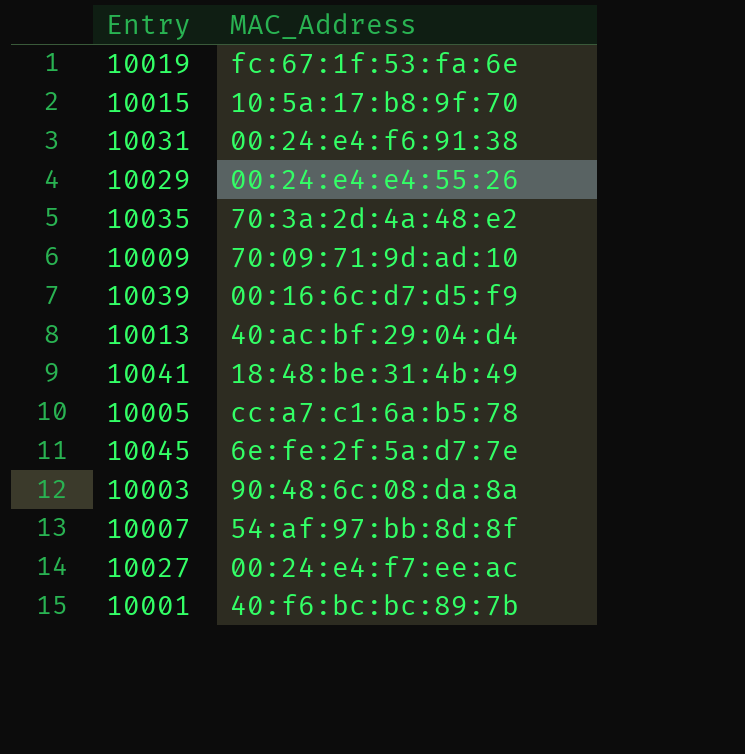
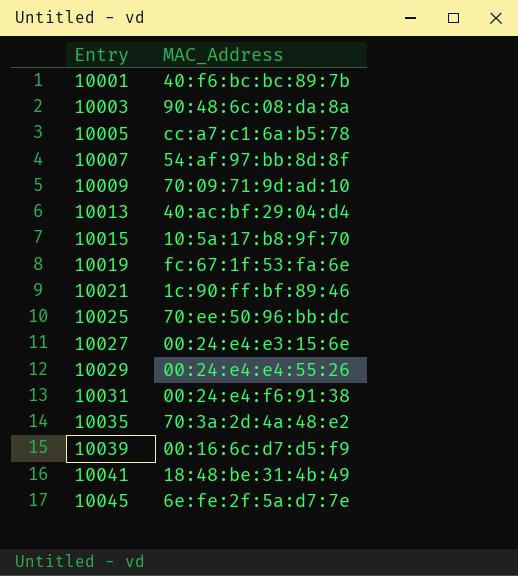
row order: none -> Entry ascending
row 10021: none -> 1c:90:ff:bf:89:46
row 10025: none -> 70:ee:50:96:bb:dc
10027 | MAC_Address: 00:24:e4:f7:ee:ac -> 00:24:e4:e3:15:6e

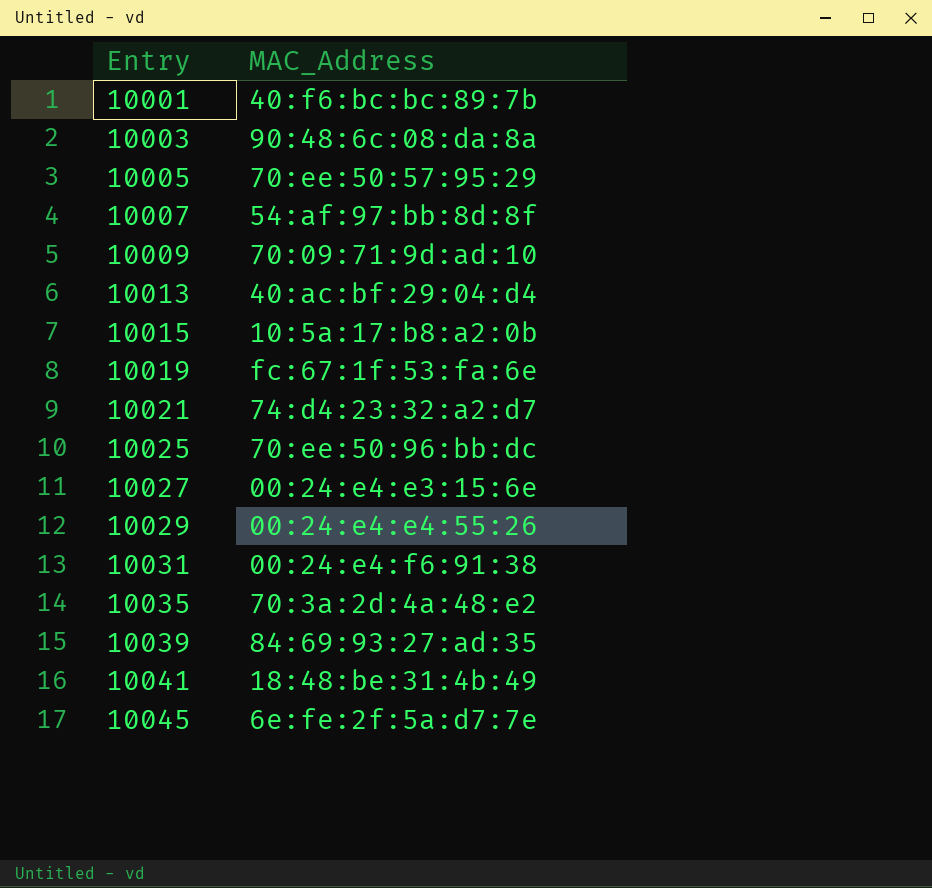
10005 | MAC_Address: cc:a7:c1:6a:b5:78 -> 70:ee:50:57:95:29
10015 | MAC_Address: 10:5a:17:b8:9f:70 -> 10:5a:17:b8:a2:0b
10021 | MAC_Address: 1c:90:ff:bf:89:46 -> 74:d4:23:32:a2:d7
10039 | MAC_Address: 00:16:6c:d7:d5:f9 -> 84:69:93:27:ad:35

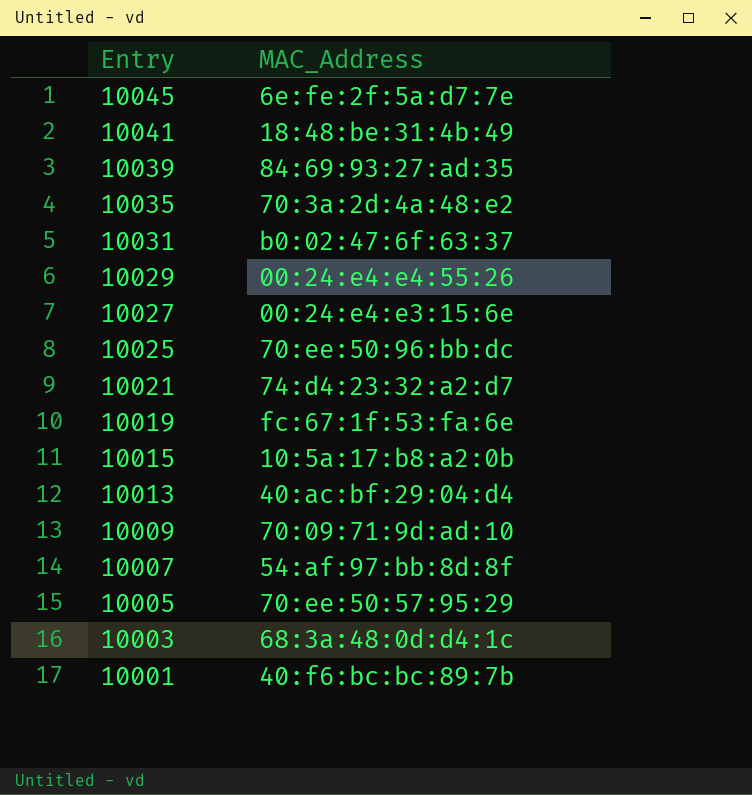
row order: Entry ascending -> Entry descending
10031 | MAC_Address: 00:24:e4:f6:91:38 -> b0:02:47:6f:63:37
10003 | MAC_Address: 90:48:6c:08:da:8a -> 68:3a:48:0d:d4:1c

